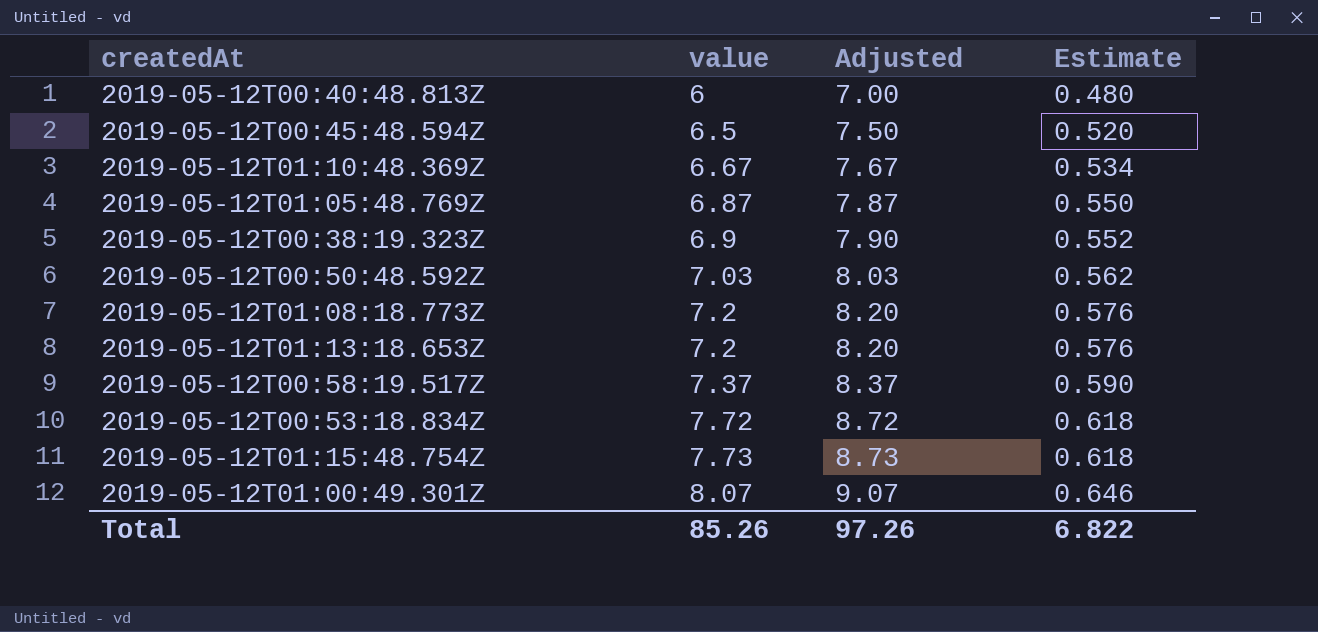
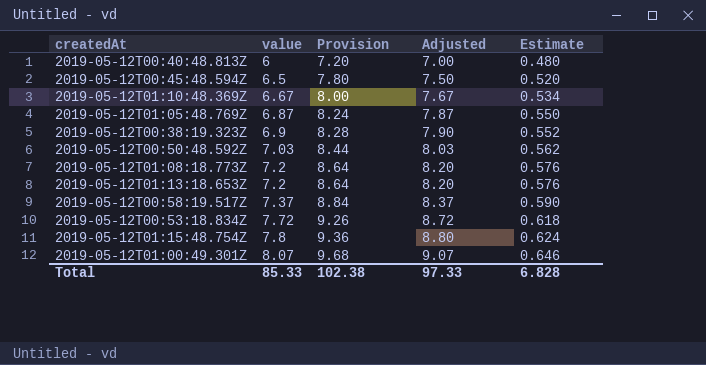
column Provision | formula: none -> [value] * 1.2
2019-05-12T01:15:48.754Z | value: 7.73 -> 7.8
2019-05-12T01:15:48.754Z | Adjusted: 8.73 -> 8.80
2019-05-12T01:15:48.754Z | Estimate: 0.618 -> 0.624
Total | value: 85.26 -> 85.33
Total | Adjusted: 97.26 -> 97.33
Total | Estimate: 6.822 -> 6.828

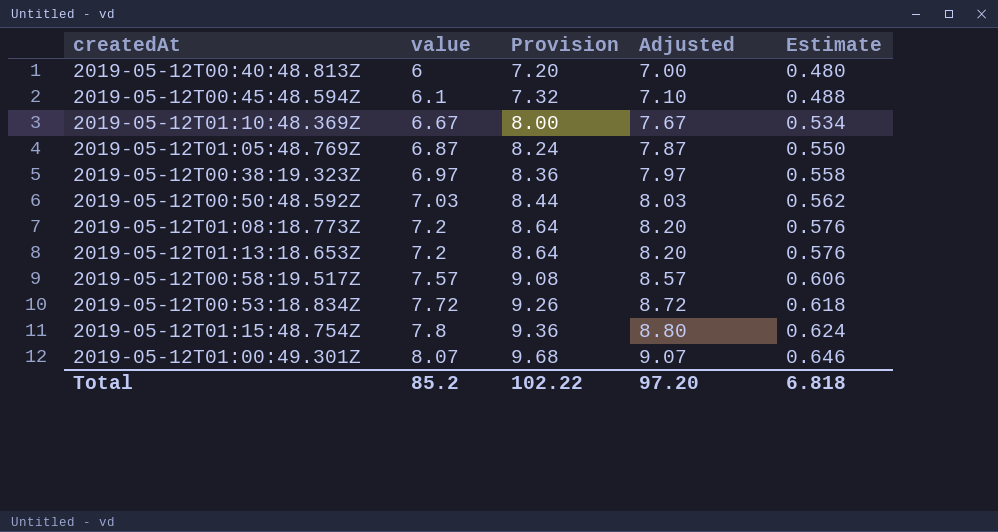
2019-05-12T00:45:48.594Z | value: 6.5 -> 6.1
2019-05-12T00:45:48.594Z | Provision: 7.80 -> 7.32
2019-05-12T00:45:48.594Z | Adjusted: 7.50 -> 7.10
2019-05-12T00:45:48.594Z | Estimate: 0.520 -> 0.488
2019-05-12T00:38:19.323Z | value: 6.9 -> 6.97
2019-05-12T00:38:19.323Z | Provision: 8.28 -> 8.36
2019-05-12T00:38:19.323Z | Adjusted: 7.90 -> 7.97
2019-05-12T00:38:19.323Z | Estimate: 0.552 -> 0.558
2019-05-12T00:58:19.517Z | value: 7.37 -> 7.57
2019-05-12T00:58:19.517Z | Provision: 8.84 -> 9.08
2019-05-12T00:58:19.517Z | Adjusted: 8.37 -> 8.57
2019-05-12T00:58:19.517Z | Estimate: 0.590 -> 0.606
Total | value: 85.33 -> 85.2
Total | Provision: 102.38 -> 102.22
Total | Adjusted: 97.33 -> 97.20
Total | Estimate: 6.828 -> 6.818

